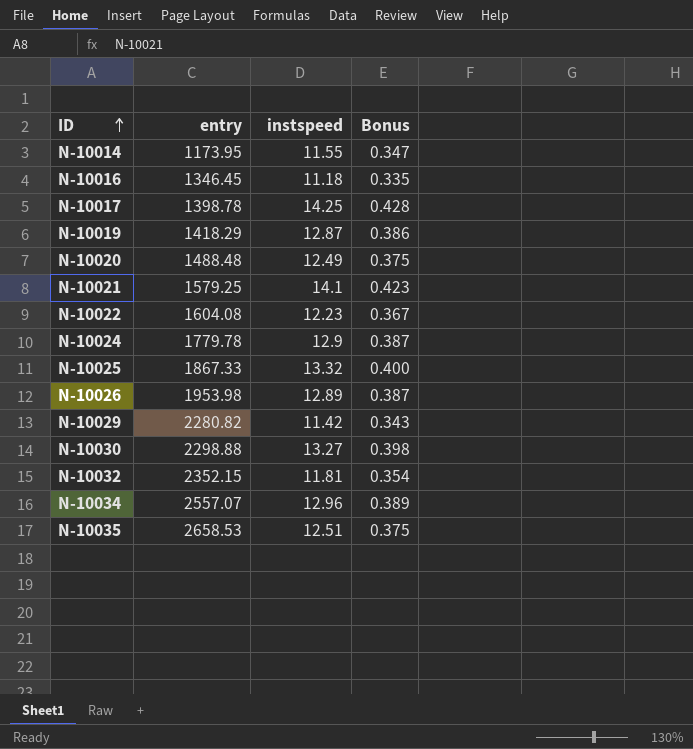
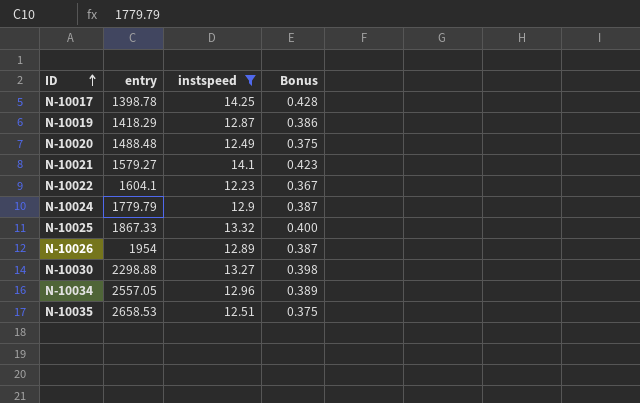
filter: none -> instspeed >= 12.23
N-10021 | entry: 1579.25 -> 1579.27
N-10022 | entry: 1604.08 -> 1604.1
N-10024 | entry: 1779.78 -> 1779.79
N-10026 | entry: 1953.98 -> 1954
N-10034 | entry: 2557.07 -> 2557.05

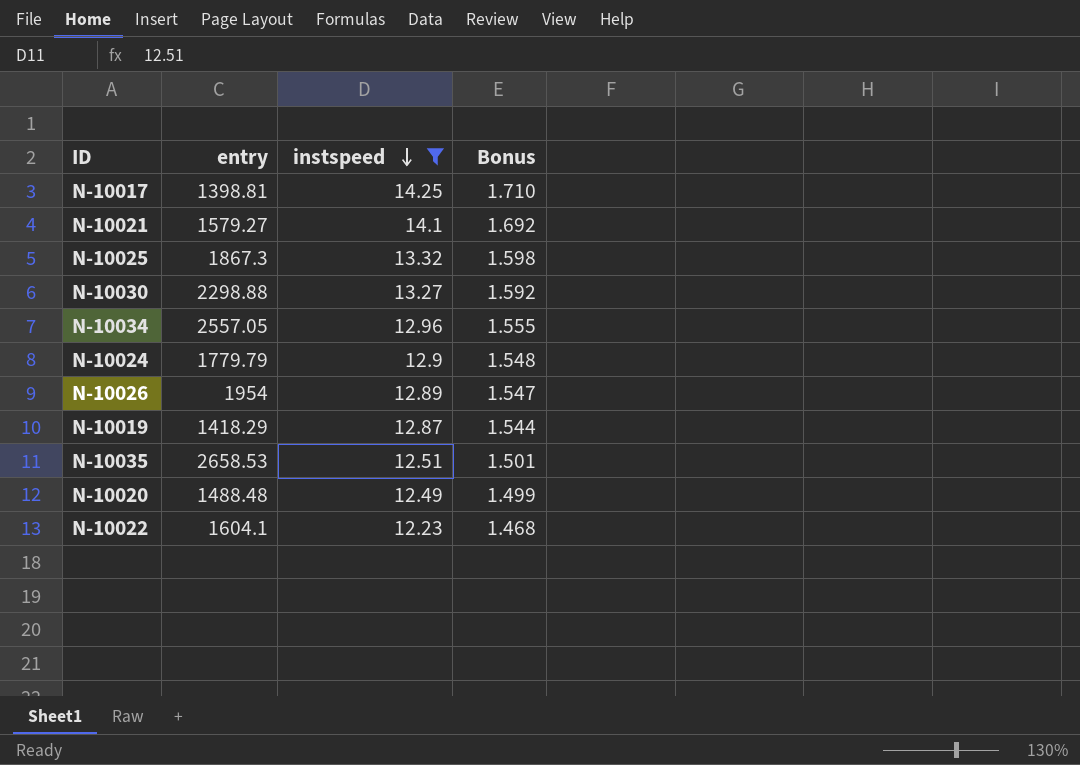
row order: ID ascending -> instspeed descending
column Bonus | formula: [instspeed] * 0.03 -> [instspeed] * 0.12
N-10017 | entry: 1398.78 -> 1398.81
N-10025 | entry: 1867.33 -> 1867.3

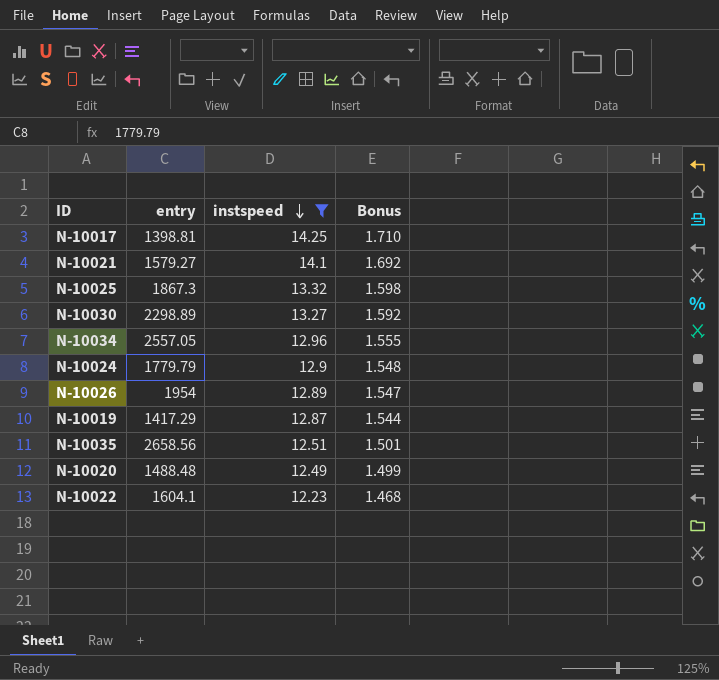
N-10030 | entry: 2298.88 -> 2298.89
N-10019 | entry: 1418.29 -> 1417.29
N-10035 | entry: 2658.53 -> 2658.56

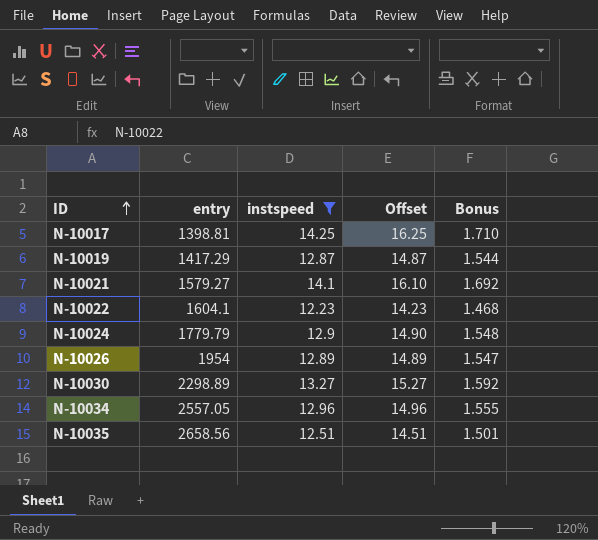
row order: instspeed descending -> ID ascending
column Offset | formula: none -> [instspeed] + 2
row N-10025: 1867.3 | 13.32 | 1.598 -> none
row N-10020: 1488.48 | 12.49 | 1.499 -> none

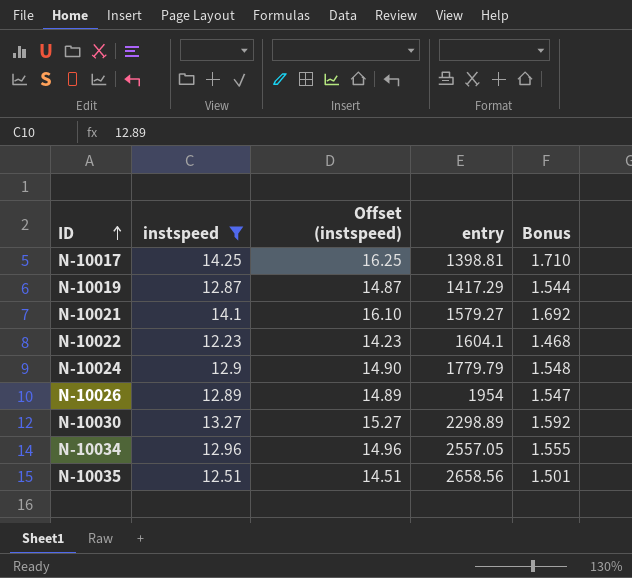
column name: Offset -> Offset (instspeed)
column entry | position: 2 -> 4

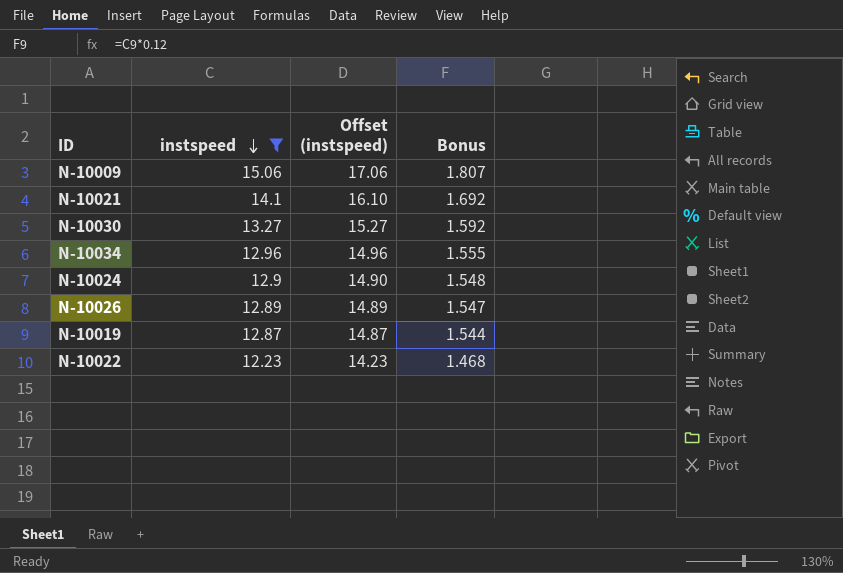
row order: ID ascending -> instspeed descending
column entry | position: 4 -> none
row N-10017: 14.25 | 16.25 | 1398.81 | 1.710 -> none
row N-10035: 12.51 | 14.51 | 2658.56 | 1.501 -> none
row N-10009: none -> 15.06 | 17.06 | 1.807

